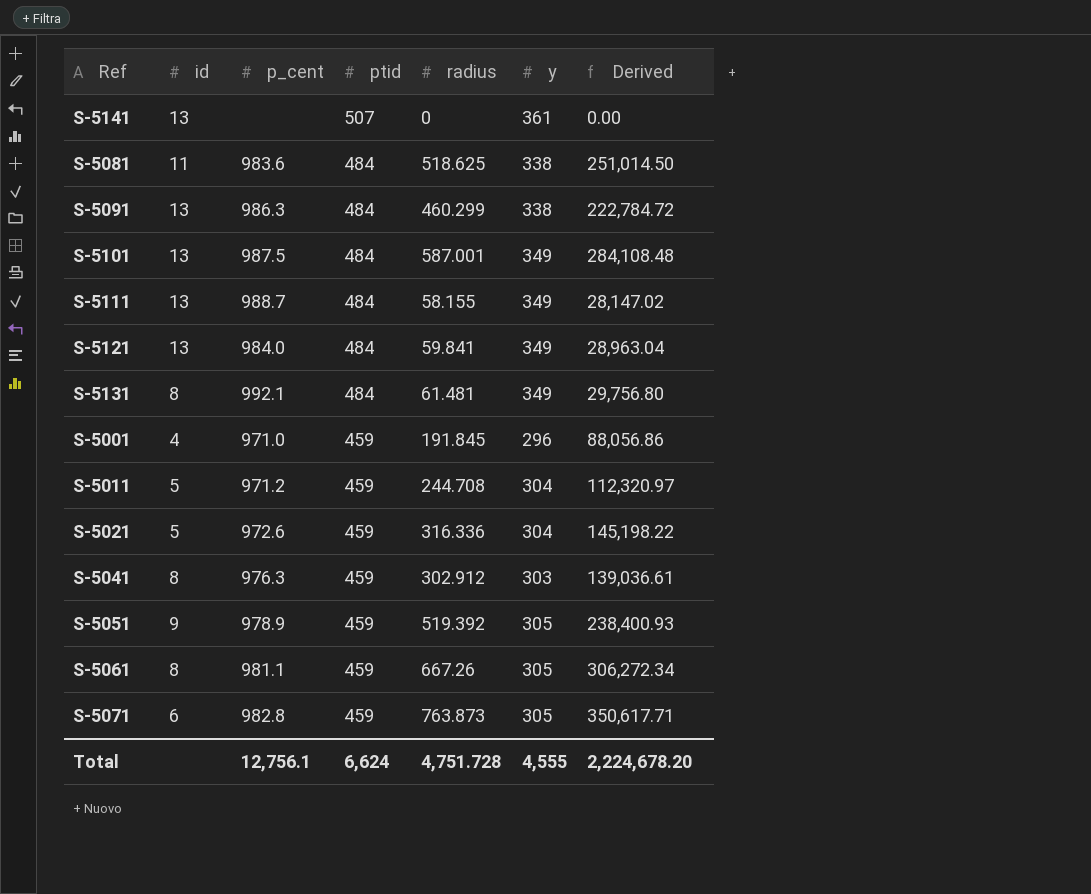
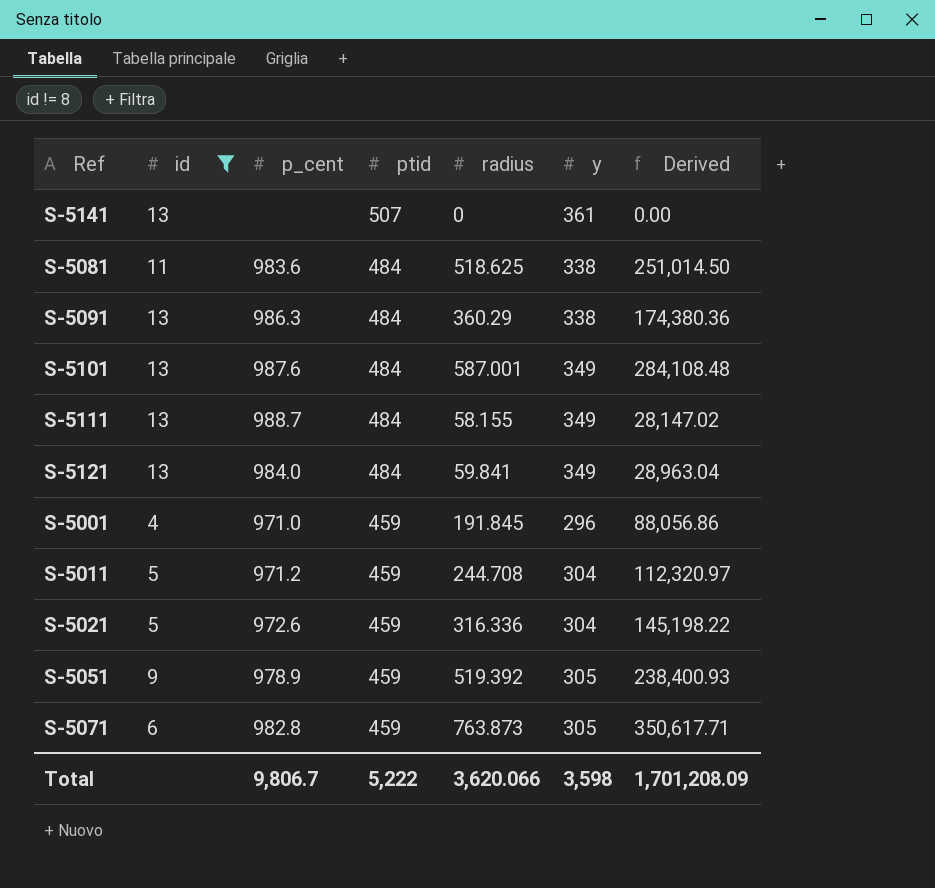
filter: none -> id != 8
S-5091 | radius: 460.299 -> 360.29
S-5091 | Derived: 222,784.72 -> 174,380.36
S-5101 | p_cent: 987.5 -> 987.6
Total | p_cent: 12,756.1 -> 9,806.7
Total | ptid: 6,624 -> 5,222
Total | radius: 4,751.728 -> 3,620.066
Total | y: 4,555 -> 3,598
Total | Derived: 2,224,678.20 -> 1,701,208.09

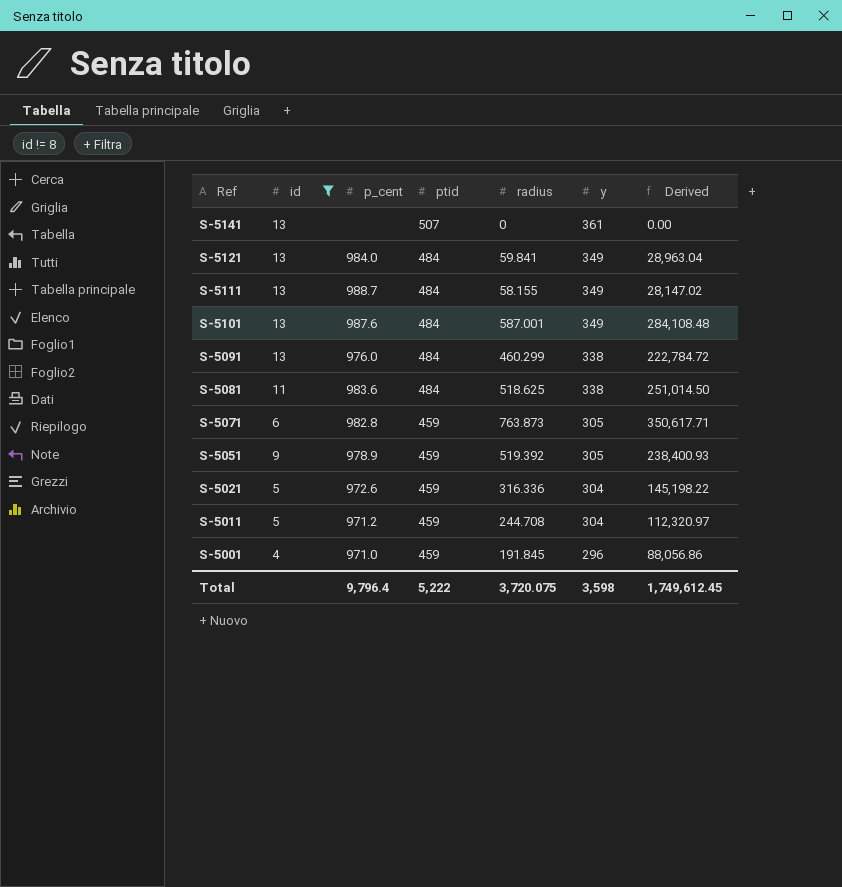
row order: ptid descending -> Ref descending
S-5091 | p_cent: 986.3 -> 976.0
S-5091 | radius: 360.29 -> 460.299
S-5091 | Derived: 174,380.36 -> 222,784.72
Total | p_cent: 9,806.7 -> 9,796.4
Total | radius: 3,620.066 -> 3,720.075
Total | Derived: 1,701,208.09 -> 1,749,612.45

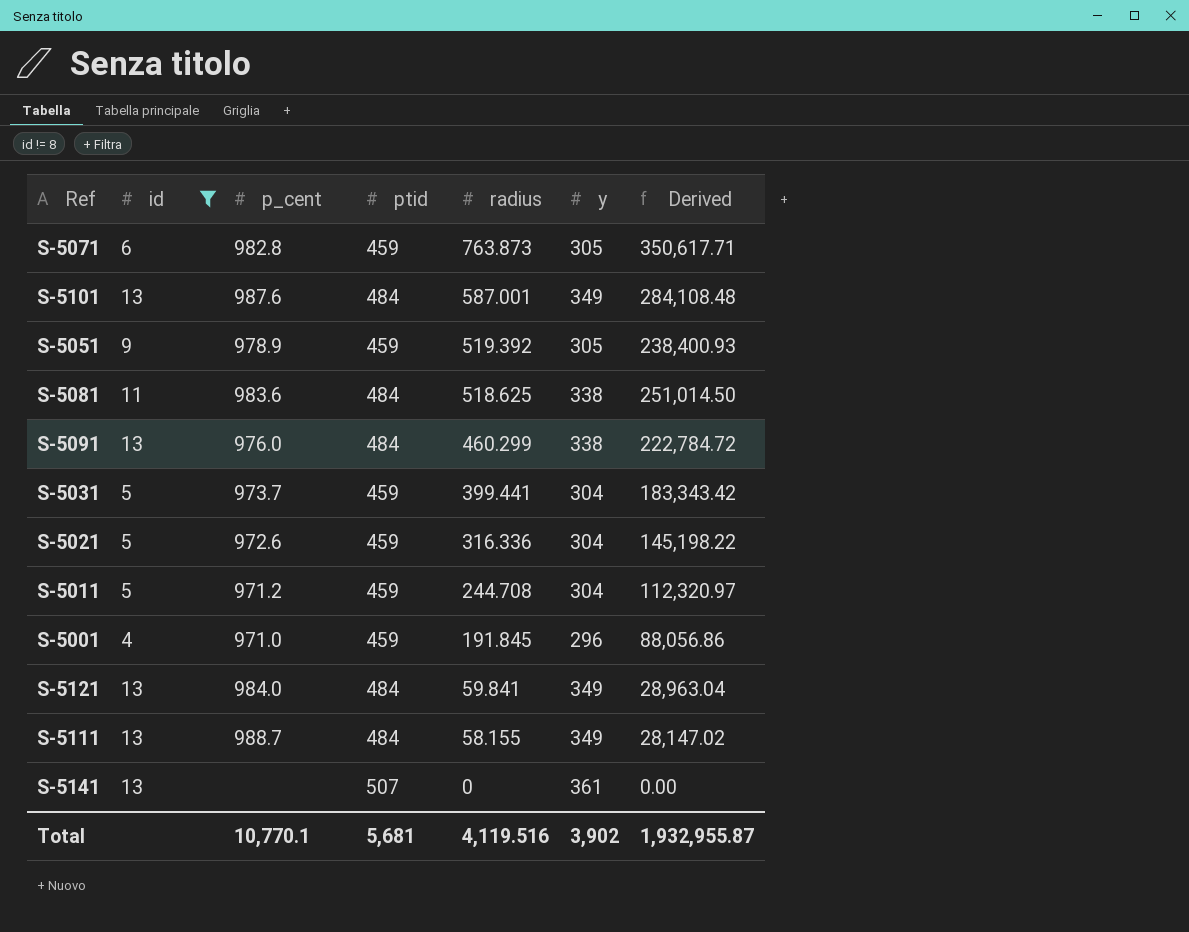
row order: Ref descending -> radius descending
row S-5031: none -> 5 | 973.7 | 459 | 399.441 | 304 | 183,343.42
Total | p_cent: 9,796.4 -> 10,770.1
Total | ptid: 5,222 -> 5,681
Total | radius: 3,720.075 -> 4,119.516
Total | y: 3,598 -> 3,902
Total | Derived: 1,749,612.45 -> 1,932,955.87

